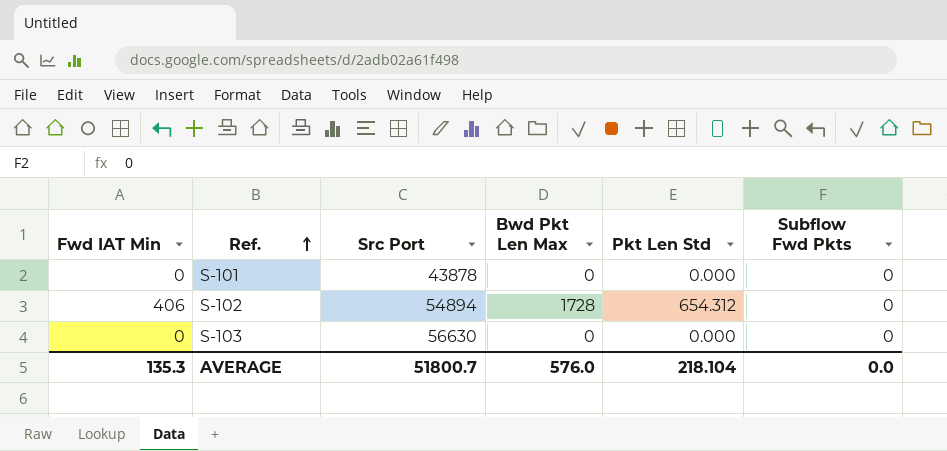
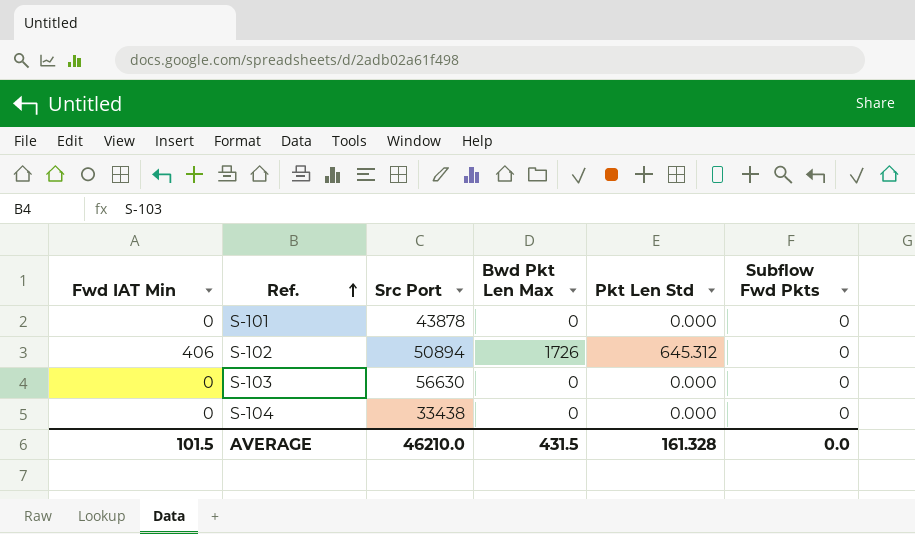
S-102 | Src Port: 54894 -> 50894
S-102 | Bwd Pkt Len Max: 1728 -> 1726
S-102 | Pkt Len Std: 654.312 -> 645.312
row S-104: none -> 0 | 33438 | 0 | 0.000 | 0
AVERAGE | Fwd IAT Min: 135.3 -> 101.5
AVERAGE | Src Port: 51800.7 -> 46210.0
AVERAGE | Bwd Pkt Len Max: 576.0 -> 431.5
AVERAGE | Pkt Len Std: 218.104 -> 161.328

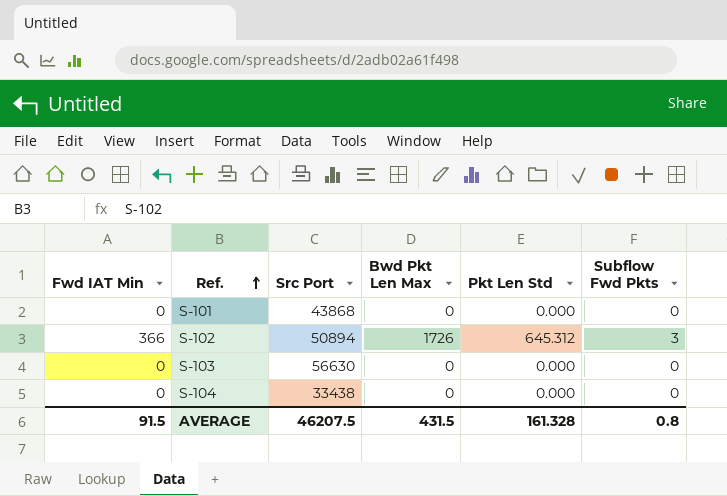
S-101 | Src Port: 43878 -> 43868
S-102 | Fwd IAT Min: 406 -> 366
S-102 | Subflow Fwd Pkts: 0 -> 3
AVERAGE | Fwd IAT Min: 101.5 -> 91.5
AVERAGE | Src Port: 46210.0 -> 46207.5
AVERAGE | Subflow Fwd Pkts: 0.0 -> 0.8

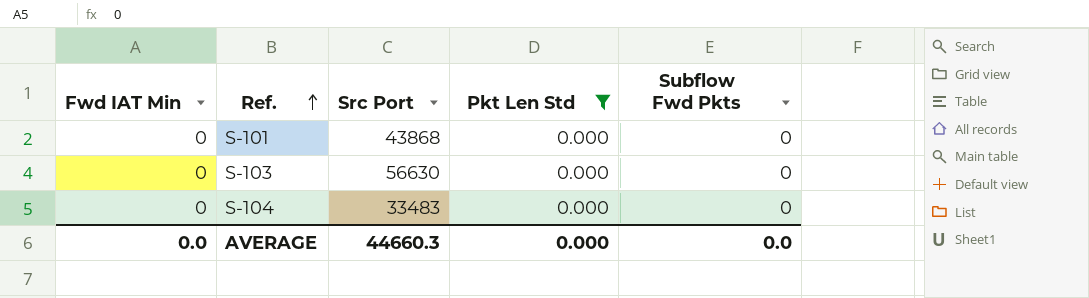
filter: none -> Pkt Len Std = 0.000
column Bwd Pkt Len Max | position: 4 -> none
S-104 | Src Port: 33438 -> 33483
AVERAGE | Fwd IAT Min: 91.5 -> 0.0
AVERAGE | Src Port: 46207.5 -> 44660.3
AVERAGE | Pkt Len Std: 161.328 -> 0.000
AVERAGE | Subflow Fwd Pkts: 0.8 -> 0.0

